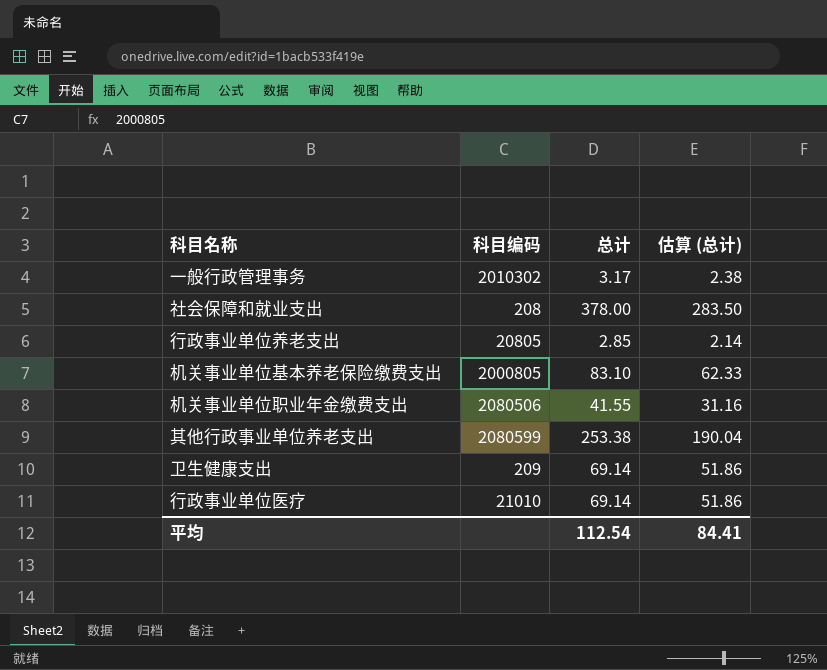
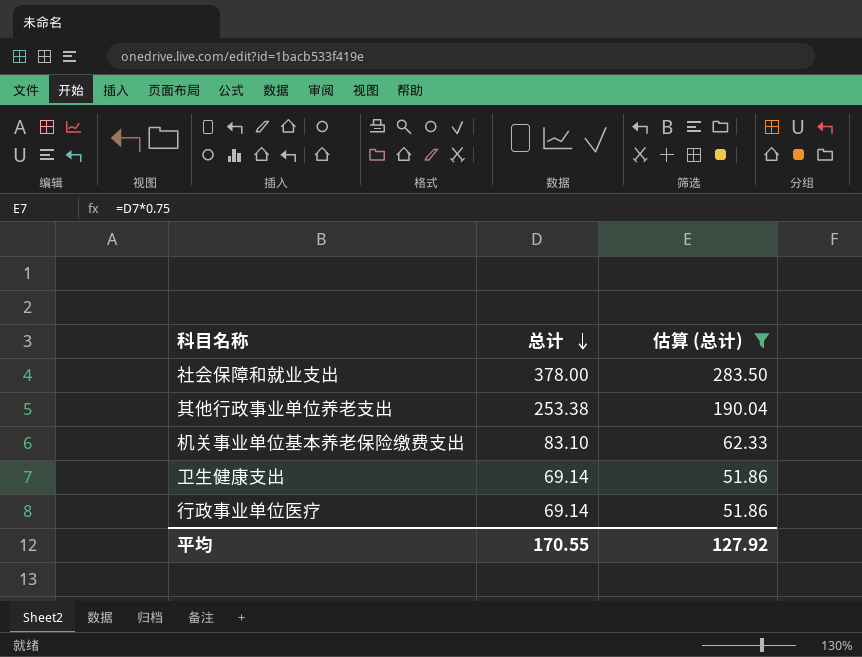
filter: none -> 估算 (总计) >= 51.86
row order: none -> 总计 descending
column 科目编码 | position: 2 -> none
平均 | 总计: 112.54 -> 170.55
平均 | 估算 (总计): 84.41 -> 127.92

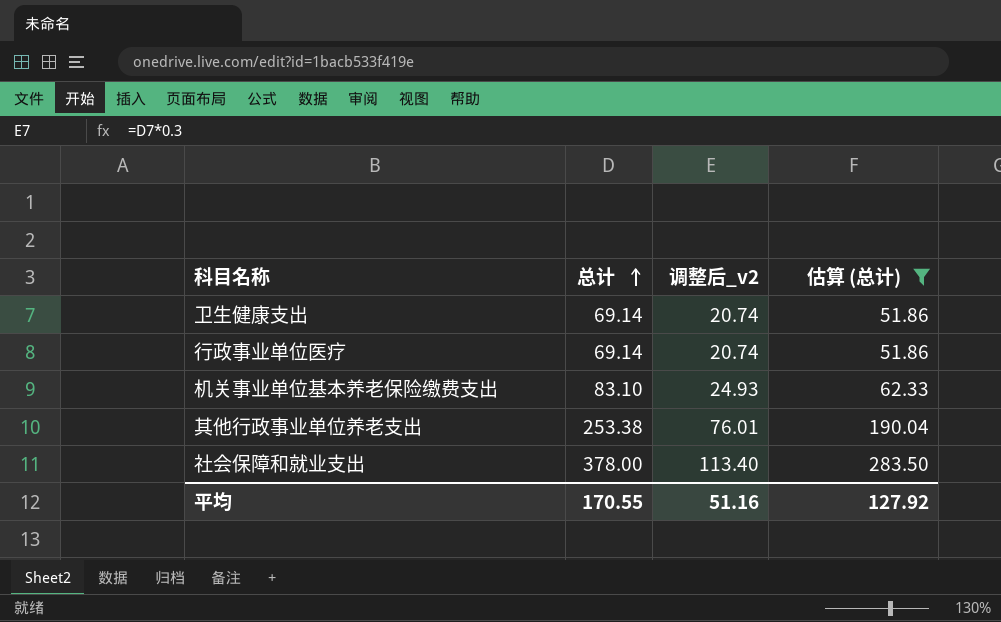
row order: 总计 descending -> 总计 ascending
column 调整后_v2 | formula: none -> [总计] * 0.3

